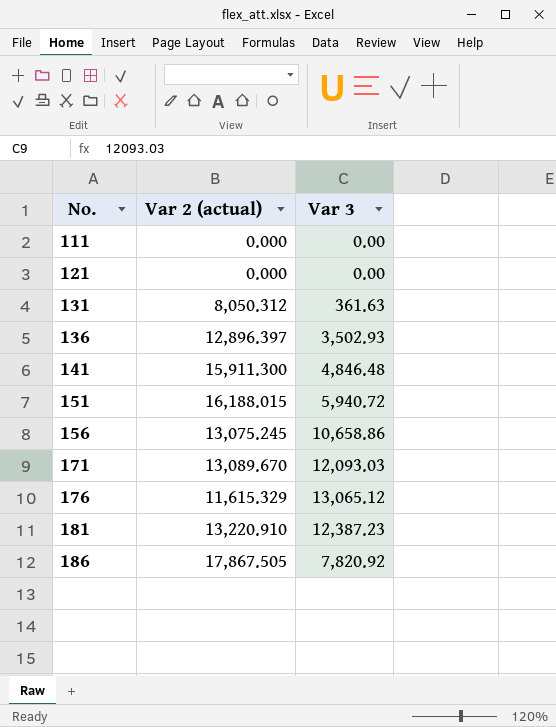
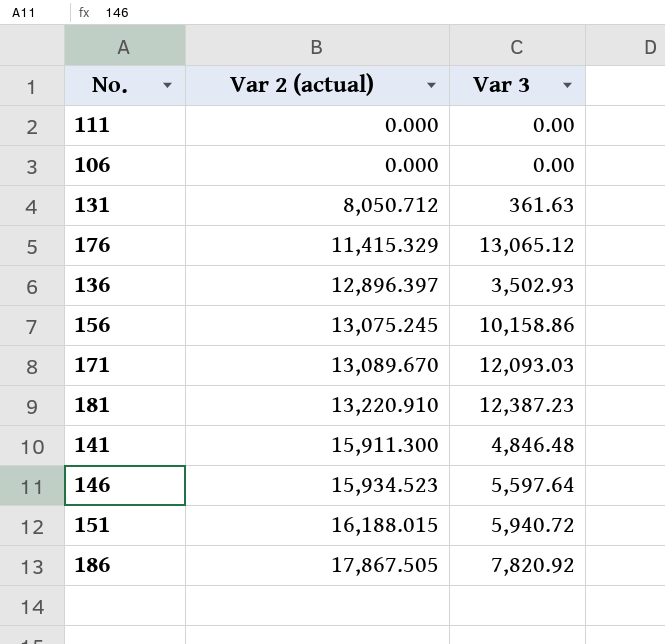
row order: No. ascending -> Var 2 (actual) ascending
row 121: 0.000 | 0.00 -> none
row 106: none -> 0.000 | 0.00
131 | Var 2 (actual): 8,050.312 -> 8,050.712
176 | Var 2 (actual): 11,615.329 -> 11,415.329
156 | Var 3: 10,658.86 -> 10,158.86
row 146: none -> 15,934.523 | 5,597.64

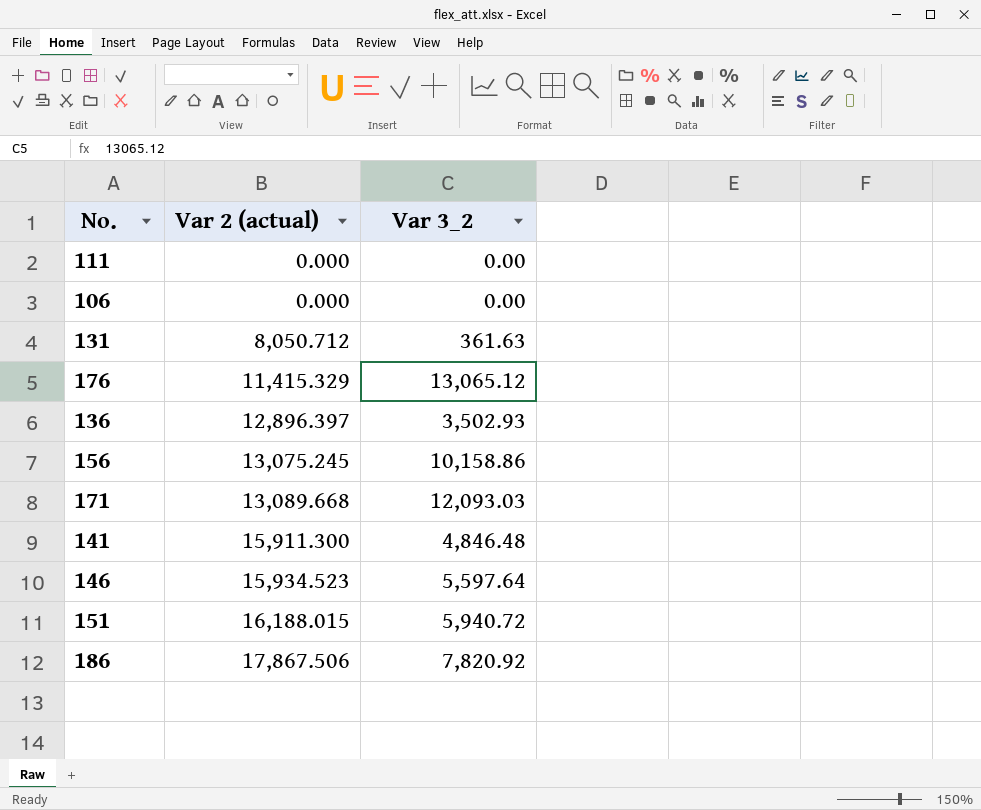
column name: Var 3 -> Var 3_2
row 181: 13,220.910 | 12,387.23 -> none
171 | Var 2 (actual): 13,089.670 -> 13,089.668
186 | Var 2 (actual): 17,867.505 -> 17,867.506

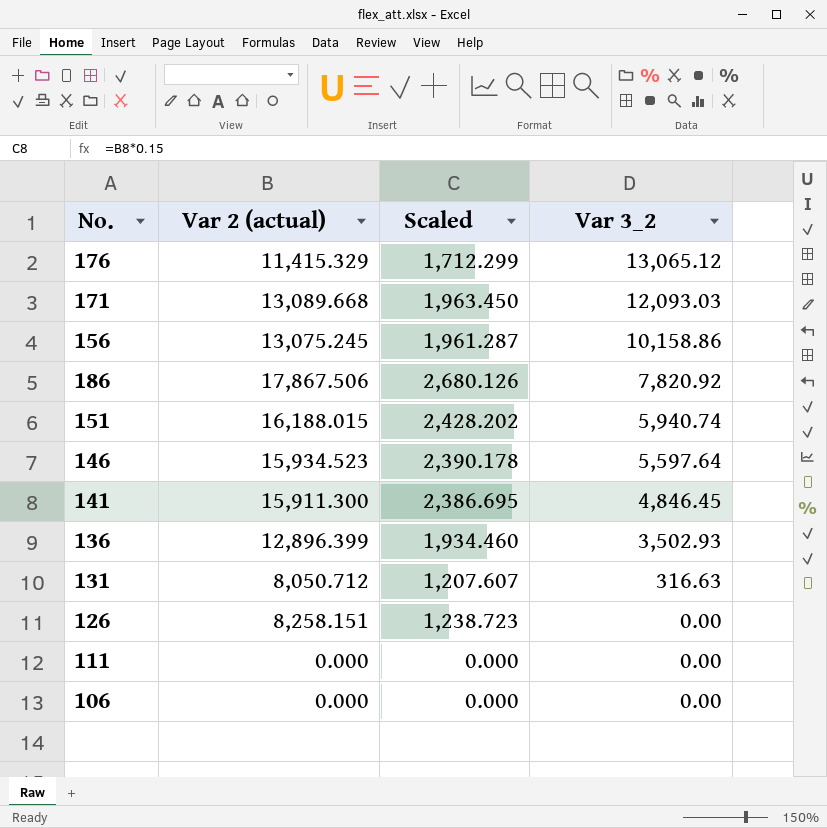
row order: Var 2 (actual) ascending -> Var 3_2 descending
column Scaled | formula: none -> [Var 2 (actual)] * 0.15
151 | Var 3_2: 5,940.72 -> 5,940.74
141 | Var 3_2: 4,846.48 -> 4,846.45
136 | Var 2 (actual): 12,896.397 -> 12,896.399
131 | Var 3_2: 361.63 -> 316.63
row 126: none -> 8,258.151 | 1,238.723 | 0.00

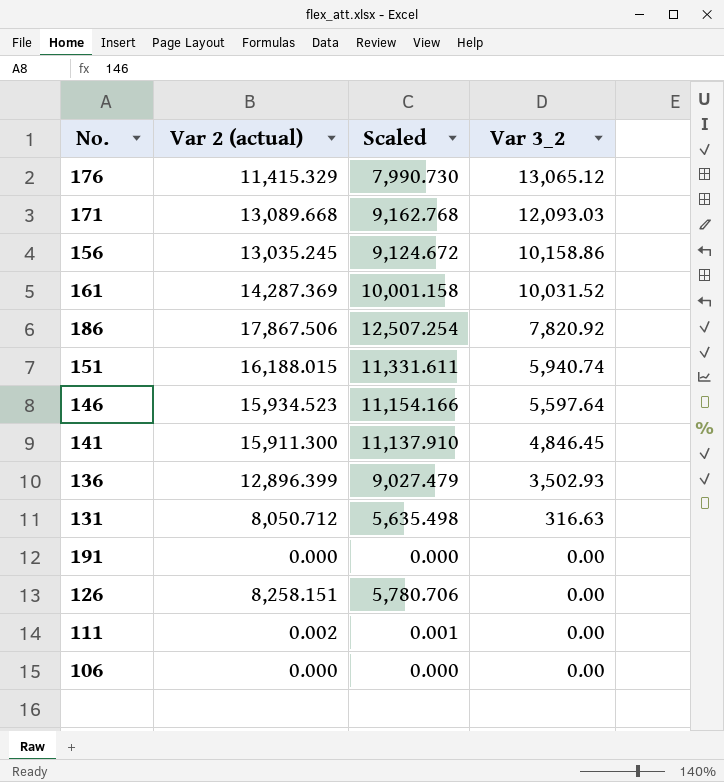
column Scaled | formula: [Var 2 (actual)] * 0.15 -> [Var 2 (actual)] * 0.7
156 | Var 2 (actual): 13,075.245 -> 13,035.245
row 161: none -> 14,287.369 | 10,001.158 | 10,031.52
row 191: none -> 0.000 | 0.000 | 0.00
111 | Var 2 (actual): 0.000 -> 0.002

